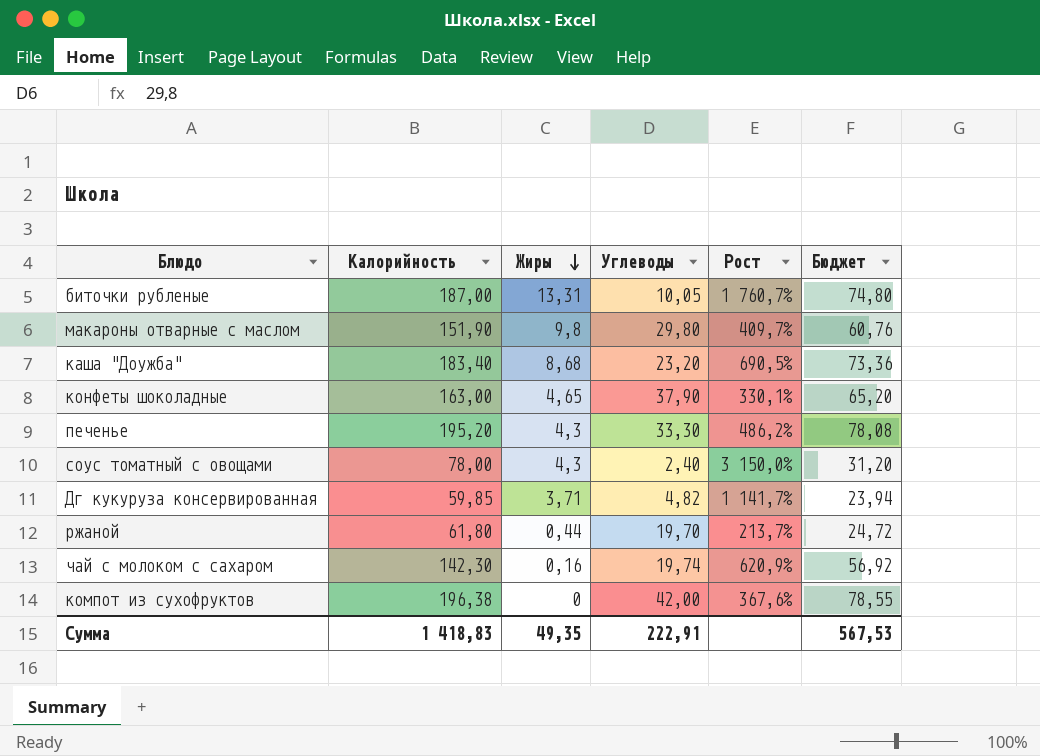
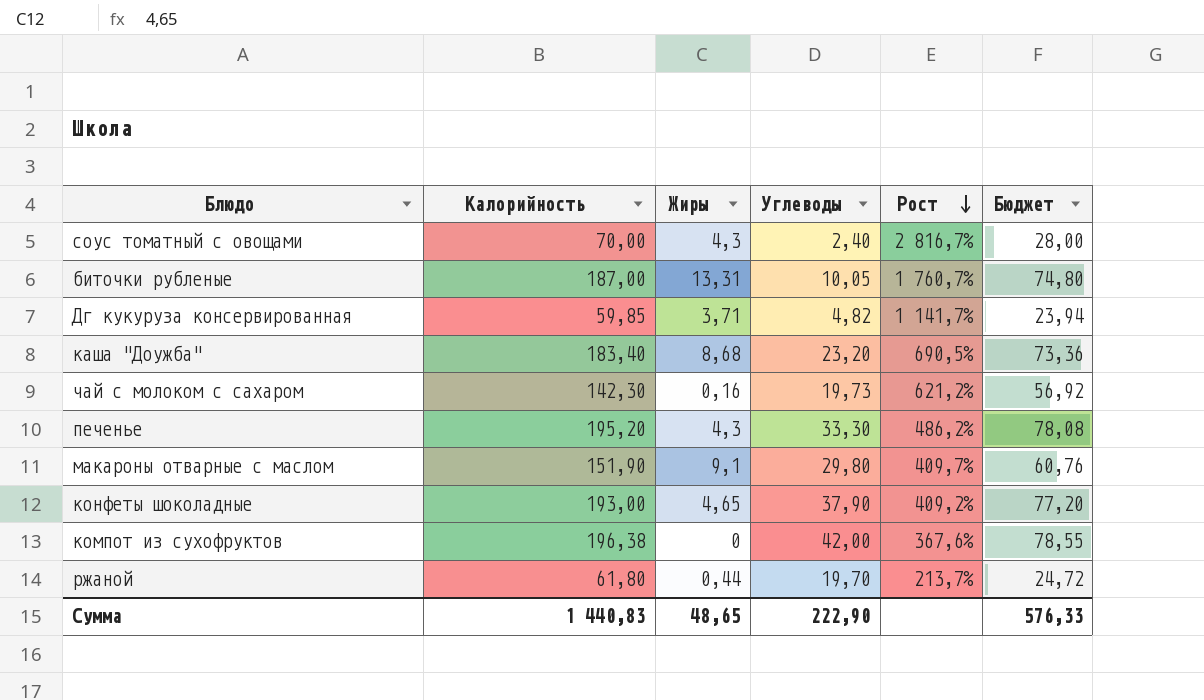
row order: Жиры descending -> Рост descending
соус томатный с овощами | Калорийность: 78,00 -> 70,00
соус томатный с овощами | Рост: 3 150,0% -> 2 816,7%
соус томатный с овощами | Бюджет: 31,20 -> 28,00
чай с молоком с сахаром | Углеводы: 19,74 -> 19,73
чай с молоком с сахаром | Рост: 620,9% -> 621,2%
макароны отварные с маслом | Жиры: 9,8 -> 9,1
конфеты шоколадные | Калорийность: 163,00 -> 193,00
конфеты шоколадные | Рост: 330,1% -> 409,2%
конфеты шоколадные | Бюджет: 65,20 -> 77,20
Сумма | Калорийность: 1 418,83 -> 1 440,83
Сумма | Жиры: 49,35 -> 48,65
Сумма | Углеводы: 222,91 -> 222,90
Сумма | Бюджет: 567,53 -> 576,33

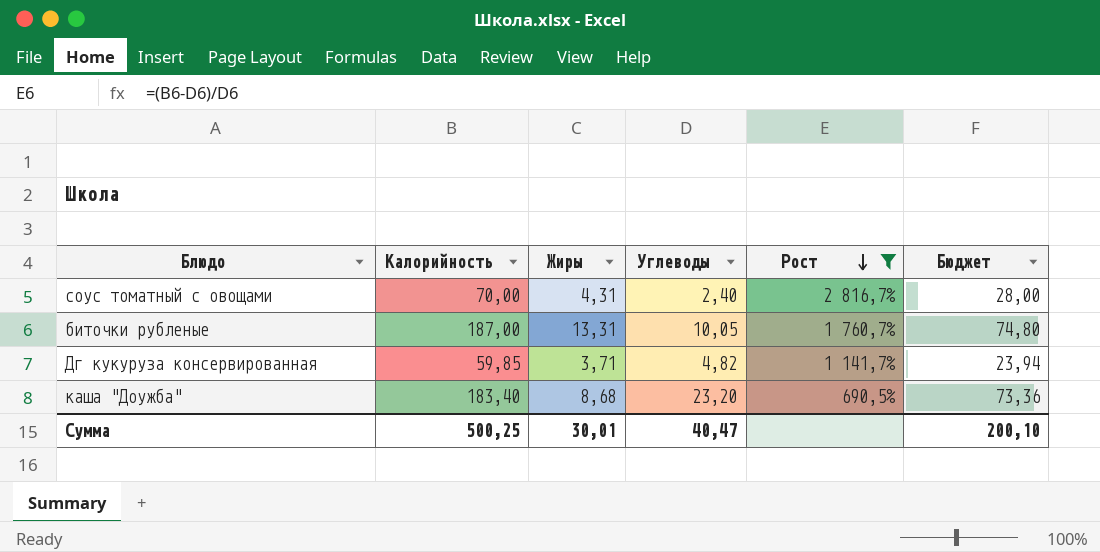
filter: none -> Рост >= 690,5%
соус томатный с овощами | Жиры: 4,3 -> 4,31
Сумма | Калорийность: 1 440,83 -> 500,25
Сумма | Жиры: 48,65 -> 30,01
Сумма | Углеводы: 222,90 -> 40,47
Сумма | Бюджет: 576,33 -> 200,10

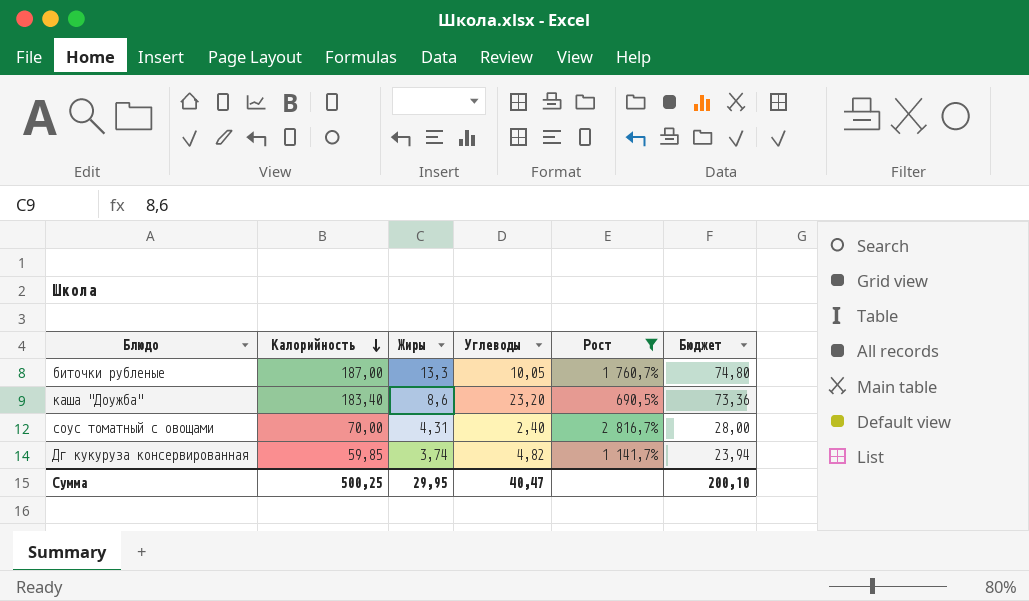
row order: Рост descending -> Калорийность descending
биточки рубленые | Жиры: 13,31 -> 13,3
каша "Доужба" | Жиры: 8,68 -> 8,6
Дг кукуруза консервированная | Жиры: 3,71 -> 3,74
Сумма | Жиры: 30,01 -> 29,95

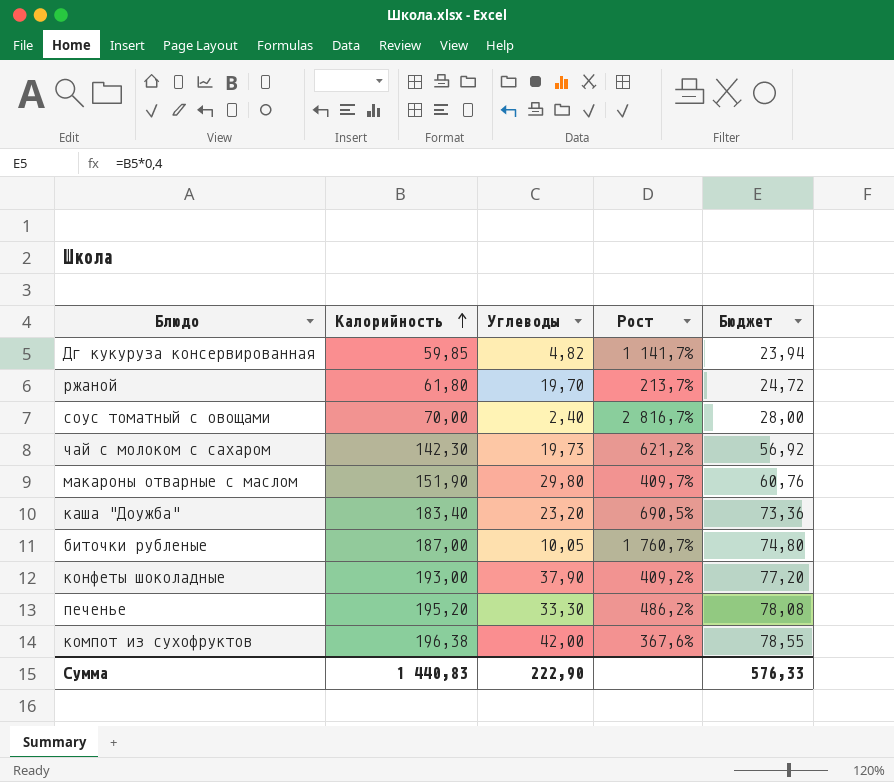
filter: Рост >= 690,5% -> none
row order: Калорийность descending -> Калорийность ascending
column Жиры | position: 3 -> none
Сумма | Калорийность: 500,25 -> 1 440,83
Сумма | Углеводы: 40,47 -> 222,90
Сумма | Бюджет: 200,10 -> 576,33

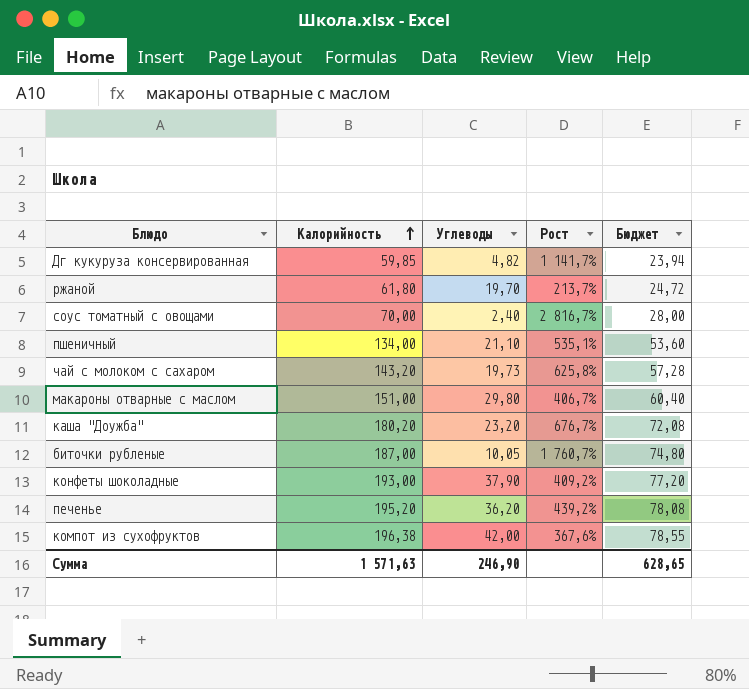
row пшеничный: none -> 134,00 | 21,10 | 535,1% | 53,60
чай с молоком с сахаром | Калорийность: 142,30 -> 143,20
чай с молоком с сахаром | Рост: 621,2% -> 625,8%
чай с молоком с сахаром | Бюджет: 56,92 -> 57,28
макароны отварные с маслом | Калорийность: 151,90 -> 151,00
макароны отварные с маслом | Рост: 409,7% -> 406,7%
макароны отварные с маслом | Бюджет: 60,76 -> 60,40
каша "Доужба" | Калорийность: 183,40 -> 180,20
каша "Доужба" | Рост: 690,5% -> 676,7%
каша "Доужба" | Бюджет: 73,36 -> 72,08
печенье | Углеводы: 33,30 -> 36,20
печенье | Рост: 486,2% -> 439,2%
Сумма | Калорийность: 1 440,83 -> 1 571,63
Сумма | Углеводы: 222,90 -> 246,90
Сумма | Бюджет: 576,33 -> 628,65

